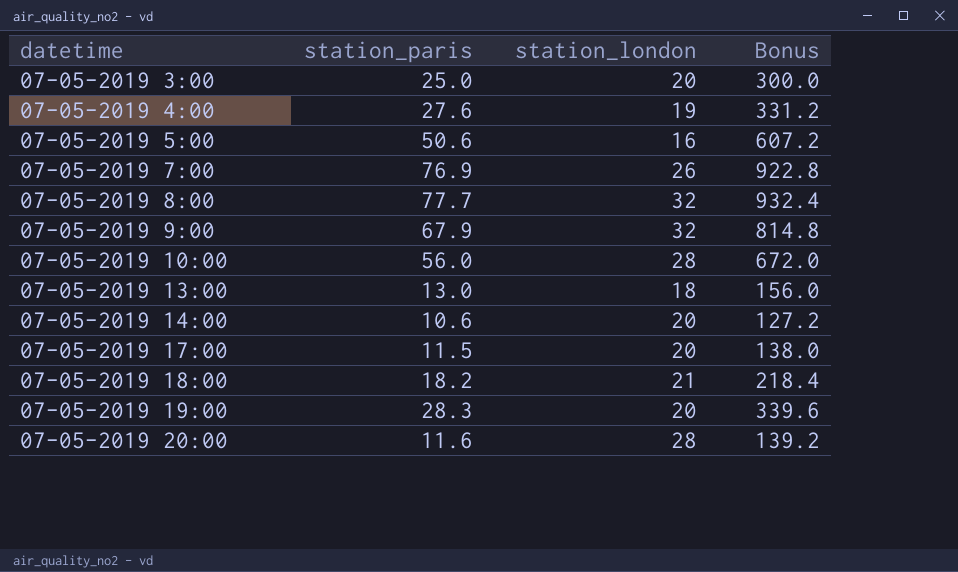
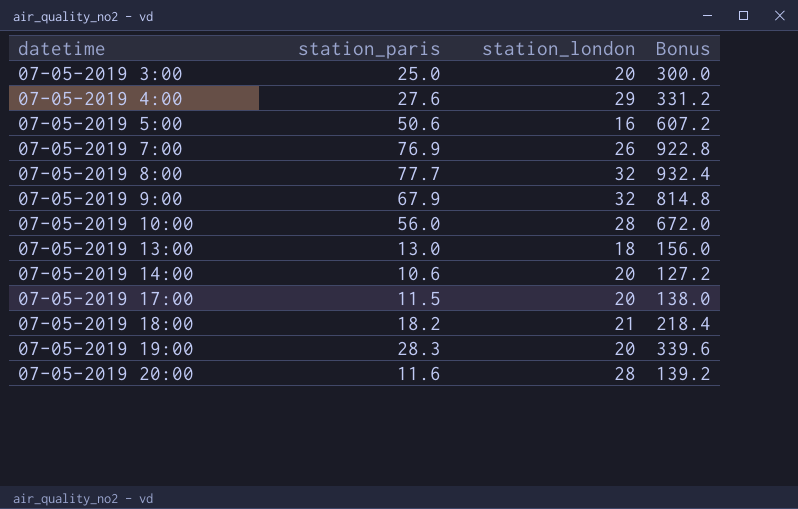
07-05-2019 4:00 | station_london: 19 -> 29

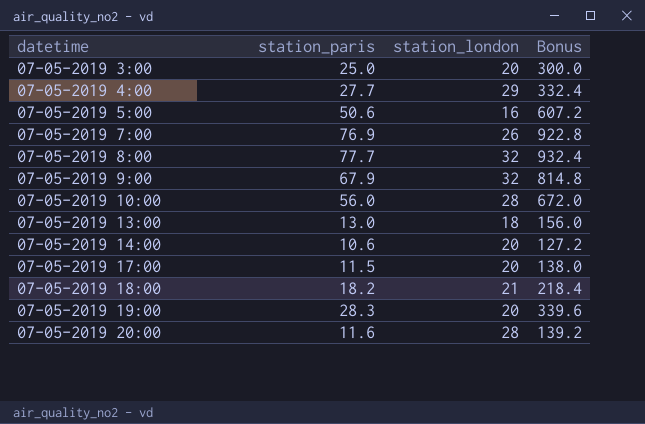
07-05-2019 4:00 | station_paris: 27.6 -> 27.7
07-05-2019 4:00 | Bonus: 331.2 -> 332.4

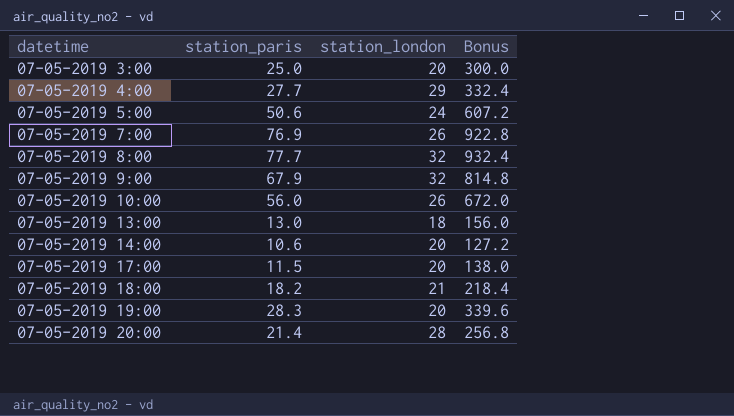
07-05-2019 5:00 | station_london: 16 -> 24
07-05-2019 10:00 | station_london: 28 -> 26
07-05-2019 20:00 | station_paris: 11.6 -> 21.4
07-05-2019 20:00 | Bonus: 139.2 -> 256.8

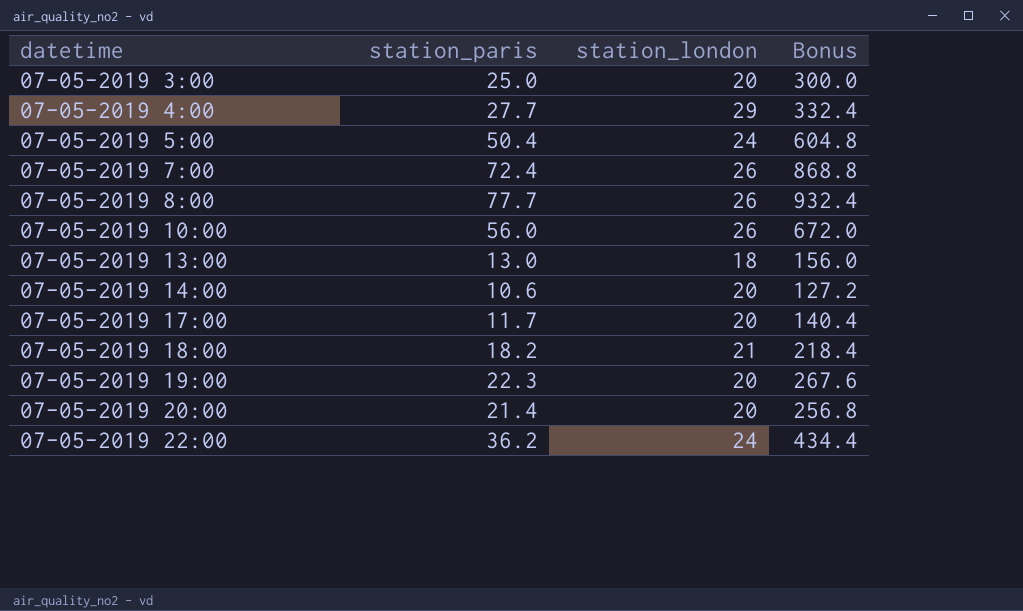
row 07-05-2019 9:00: 67.9 | 32 | 814.8 -> none
07-05-2019 5:00 | station_paris: 50.6 -> 50.4
07-05-2019 5:00 | Bonus: 607.2 -> 604.8
07-05-2019 7:00 | station_paris: 76.9 -> 72.4
07-05-2019 7:00 | Bonus: 922.8 -> 868.8
07-05-2019 8:00 | station_london: 32 -> 26
07-05-2019 17:00 | station_paris: 11.5 -> 11.7
07-05-2019 17:00 | Bonus: 138.0 -> 140.4
07-05-2019 19:00 | station_paris: 28.3 -> 22.3
07-05-2019 19:00 | Bonus: 339.6 -> 267.6
07-05-2019 20:00 | station_london: 28 -> 20
row 07-05-2019 22:00: none -> 36.2 | 24 | 434.4

